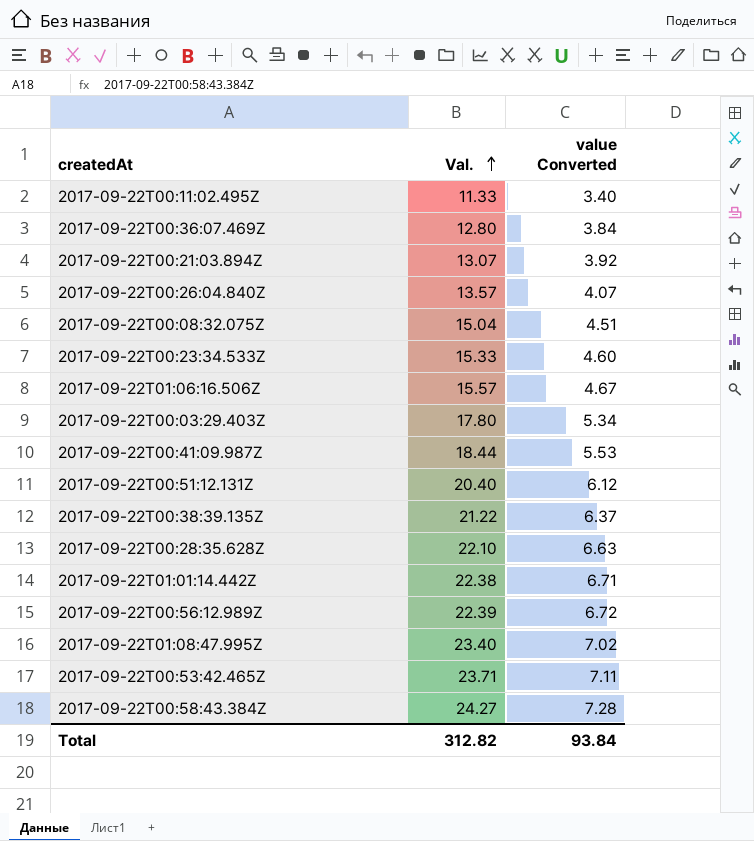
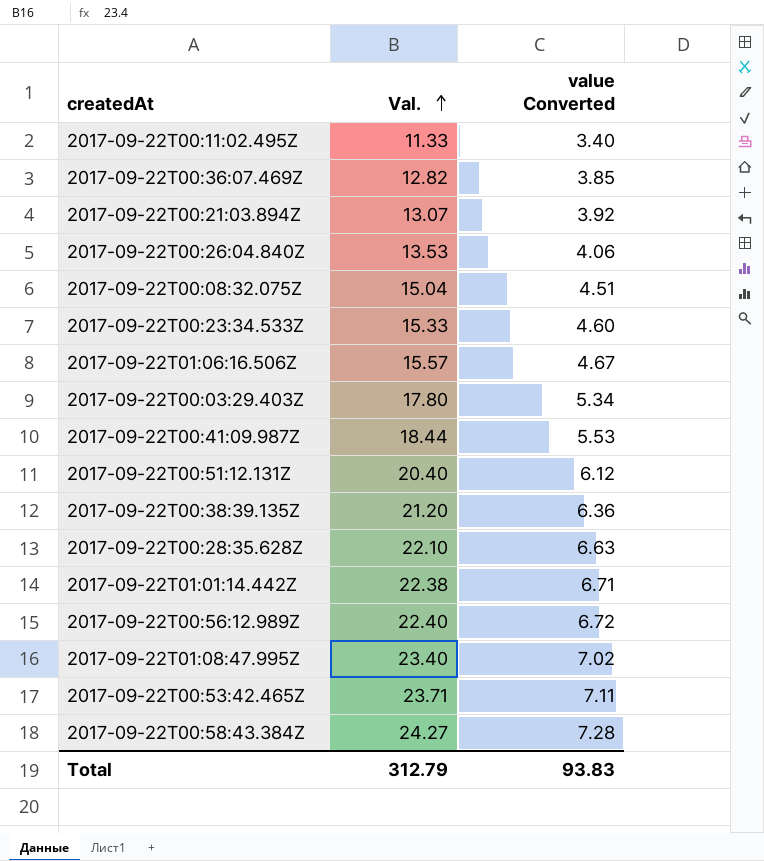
2017-09-22T00:36:07.469Z | Val.: 12.80 -> 12.82
2017-09-22T00:36:07.469Z | value Converted: 3.84 -> 3.85
2017-09-22T00:26:04.840Z | Val.: 13.57 -> 13.53
2017-09-22T00:26:04.840Z | value Converted: 4.07 -> 4.06
2017-09-22T00:38:39.135Z | Val.: 21.22 -> 21.20
2017-09-22T00:38:39.135Z | value Converted: 6.37 -> 6.36
2017-09-22T00:56:12.989Z | Val.: 22.39 -> 22.40
Total | Val.: 312.82 -> 312.79
Total | value Converted: 93.84 -> 93.83

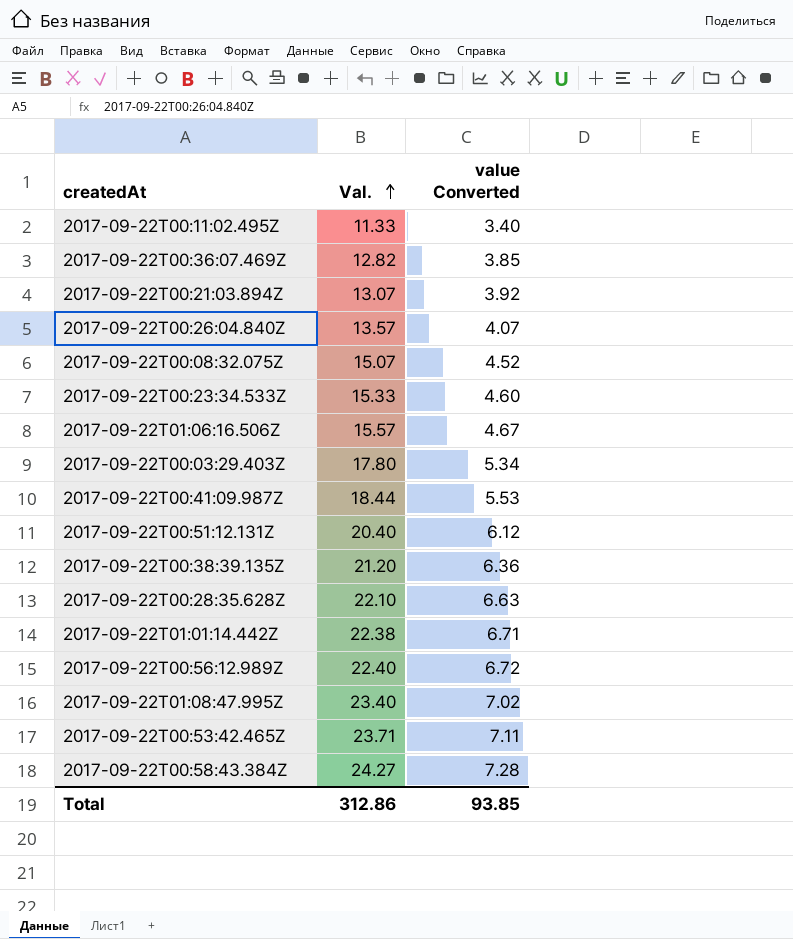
2017-09-22T00:26:04.840Z | Val.: 13.53 -> 13.57
2017-09-22T00:26:04.840Z | value Converted: 4.06 -> 4.07
2017-09-22T00:08:32.075Z | Val.: 15.04 -> 15.07
2017-09-22T00:08:32.075Z | value Converted: 4.51 -> 4.52
Total | Val.: 312.79 -> 312.86
Total | value Converted: 93.83 -> 93.85

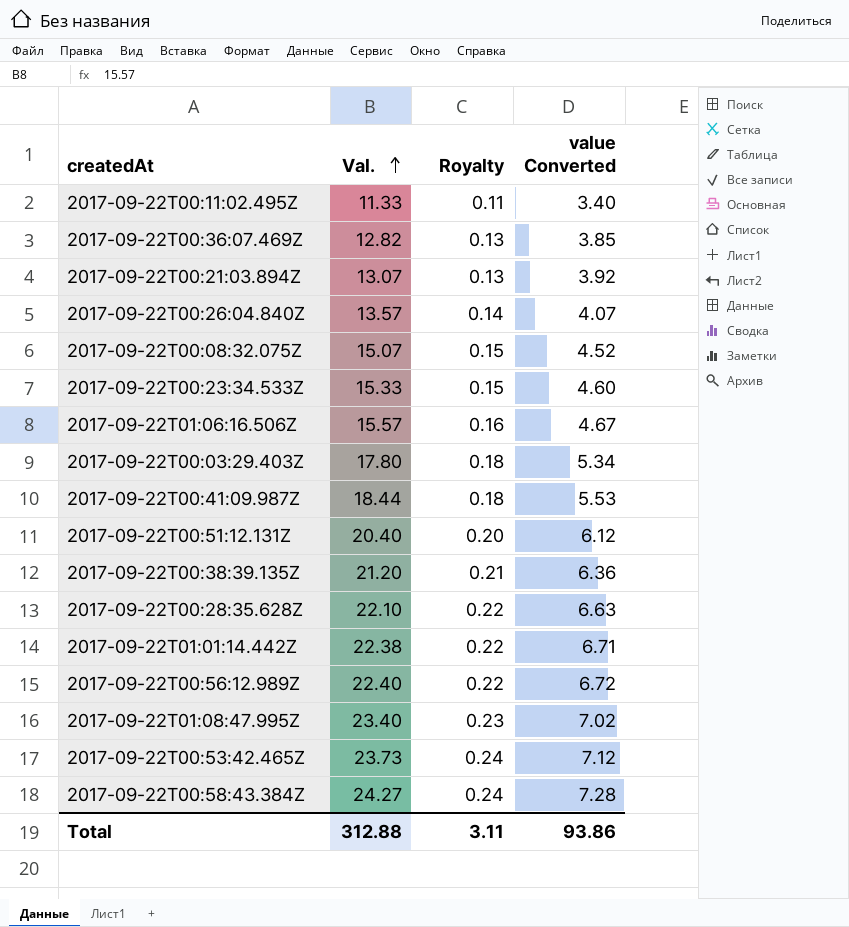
column Royalty | formula: none -> [Val.] * 0.01
2017-09-22T00:53:42.465Z | Val.: 23.71 -> 23.73
2017-09-22T00:53:42.465Z | value Converted: 7.11 -> 7.12
Total | Val.: 312.86 -> 312.88
Total | value Converted: 93.85 -> 93.86

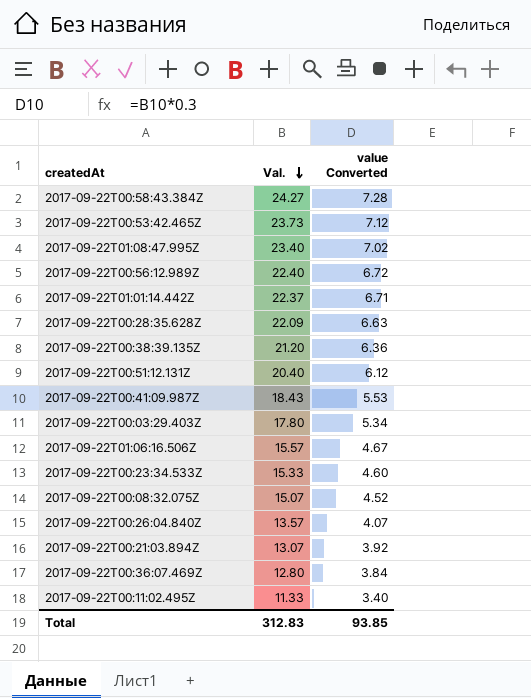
row order: Val. ascending -> Val. descending
column Royalty | formula: [Val.] * 0.01 -> none
2017-09-22T01:01:14.442Z | Val.: 22.38 -> 22.37
2017-09-22T00:28:35.628Z | Val.: 22.10 -> 22.09
2017-09-22T00:41:09.987Z | Val.: 18.44 -> 18.43
2017-09-22T00:36:07.469Z | Val.: 12.82 -> 12.80
2017-09-22T00:36:07.469Z | value Converted: 3.85 -> 3.84
Total | Val.: 312.88 -> 312.83
Total | value Converted: 93.86 -> 93.85

